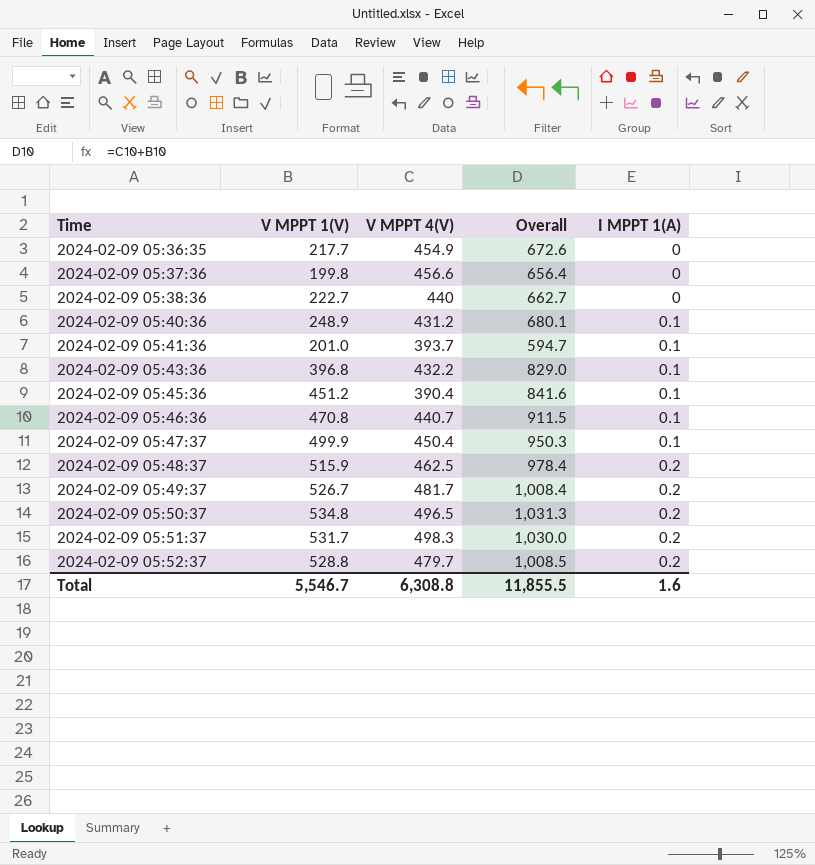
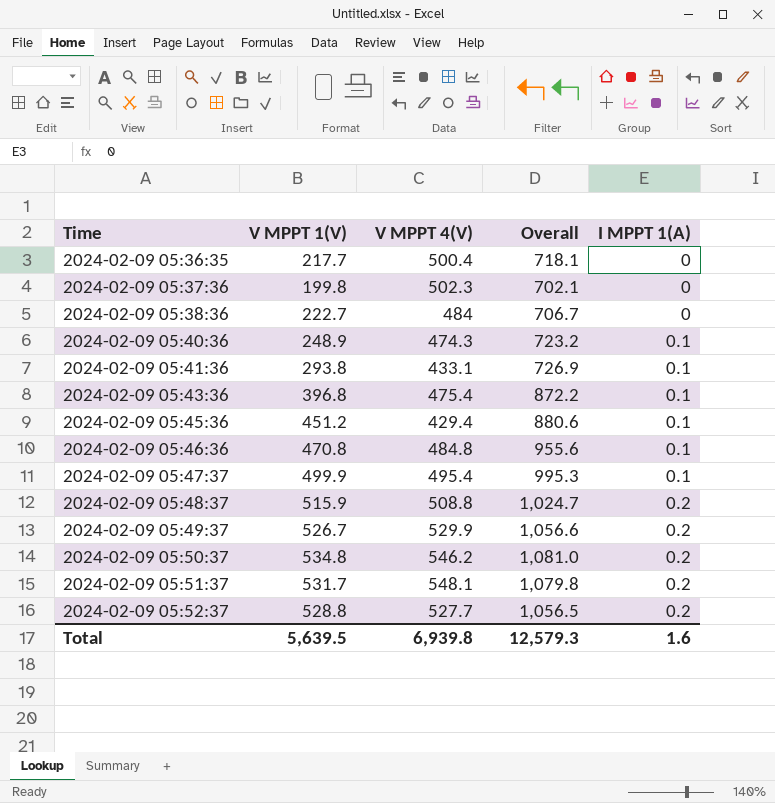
2024-02-09 05:36:35 | V MPPT 4(V): 454.9 -> 500.4
2024-02-09 05:36:35 | Overall: 672.6 -> 718.1
2024-02-09 05:37:36 | V MPPT 4(V): 456.6 -> 502.3
2024-02-09 05:37:36 | Overall: 656.4 -> 702.1
2024-02-09 05:38:36 | V MPPT 4(V): 440 -> 484
2024-02-09 05:38:36 | Overall: 662.7 -> 706.7
2024-02-09 05:40:36 | V MPPT 4(V): 431.2 -> 474.3
2024-02-09 05:40:36 | Overall: 680.1 -> 723.2
2024-02-09 05:41:36 | V MPPT 1(V): 201.0 -> 293.8
2024-02-09 05:41:36 | V MPPT 4(V): 393.7 -> 433.1
2024-02-09 05:41:36 | Overall: 594.7 -> 726.9
2024-02-09 05:43:36 | V MPPT 4(V): 432.2 -> 475.4
2024-02-09 05:43:36 | Overall: 829.0 -> 872.2
2024-02-09 05:45:36 | V MPPT 4(V): 390.4 -> 429.4
2024-02-09 05:45:36 | Overall: 841.6 -> 880.6
2024-02-09 05:46:36 | V MPPT 4(V): 440.7 -> 484.8
2024-02-09 05:46:36 | Overall: 911.5 -> 955.6
2024-02-09 05:47:37 | V MPPT 4(V): 450.4 -> 495.4
2024-02-09 05:47:37 | Overall: 950.3 -> 995.3
2024-02-09 05:48:37 | V MPPT 4(V): 462.5 -> 508.8
2024-02-09 05:48:37 | Overall: 978.4 -> 1,024.7
2024-02-09 05:49:37 | V MPPT 4(V): 481.7 -> 529.9
2024-02-09 05:49:37 | Overall: 1,008.4 -> 1,056.6
2024-02-09 05:50:37 | V MPPT 4(V): 496.5 -> 546.2
2024-02-09 05:50:37 | Overall: 1,031.3 -> 1,081.0
2024-02-09 05:51:37 | V MPPT 4(V): 498.3 -> 548.1
2024-02-09 05:51:37 | Overall: 1,030.0 -> 1,079.8
2024-02-09 05:52:37 | V MPPT 4(V): 479.7 -> 527.7
2024-02-09 05:52:37 | Overall: 1,008.5 -> 1,056.5
Total | V MPPT 1(V): 5,546.7 -> 5,639.5
Total | V MPPT 4(V): 6,308.8 -> 6,939.8
Total | Overall: 11,855.5 -> 12,579.3

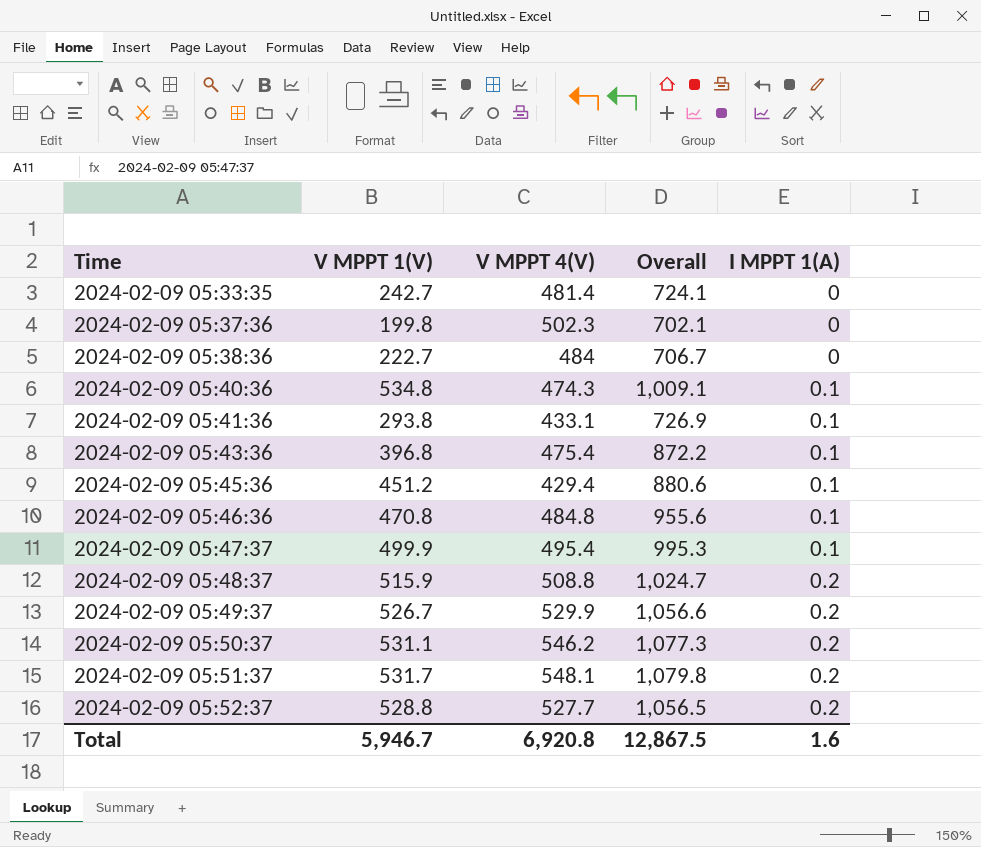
row 2024-02-09 05:36:35: 217.7 | 500.4 | 718.1 | 0 -> none
row 2024-02-09 05:33:35: none -> 242.7 | 481.4 | 724.1 | 0
2024-02-09 05:40:36 | V MPPT 1(V): 248.9 -> 534.8
2024-02-09 05:40:36 | Overall: 723.2 -> 1,009.1
2024-02-09 05:50:37 | V MPPT 1(V): 534.8 -> 531.1
2024-02-09 05:50:37 | Overall: 1,081.0 -> 1,077.3
Total | V MPPT 1(V): 5,639.5 -> 5,946.7
Total | V MPPT 4(V): 6,939.8 -> 6,920.8
Total | Overall: 12,579.3 -> 12,867.5

